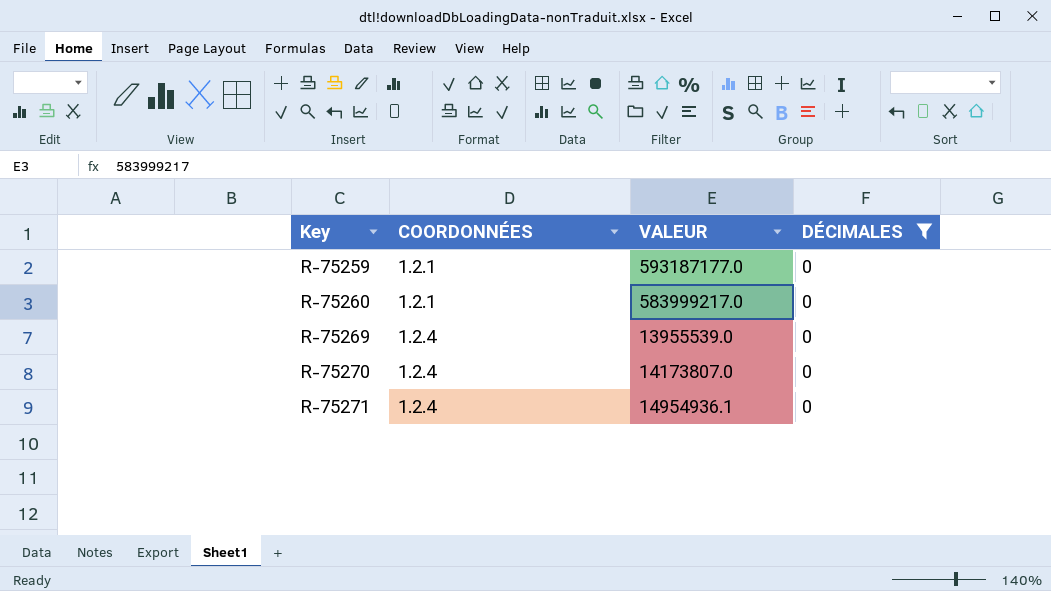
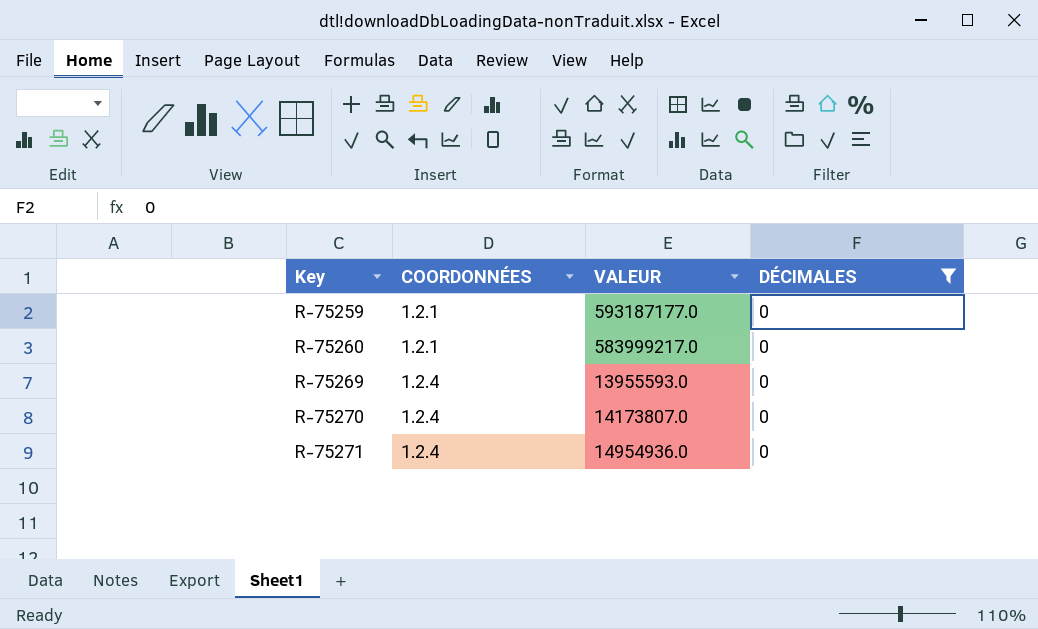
R-75269 | VALEUR: 13955539.0 -> 13955593.0
R-75271 | VALEUR: 14954936.1 -> 14954936.0

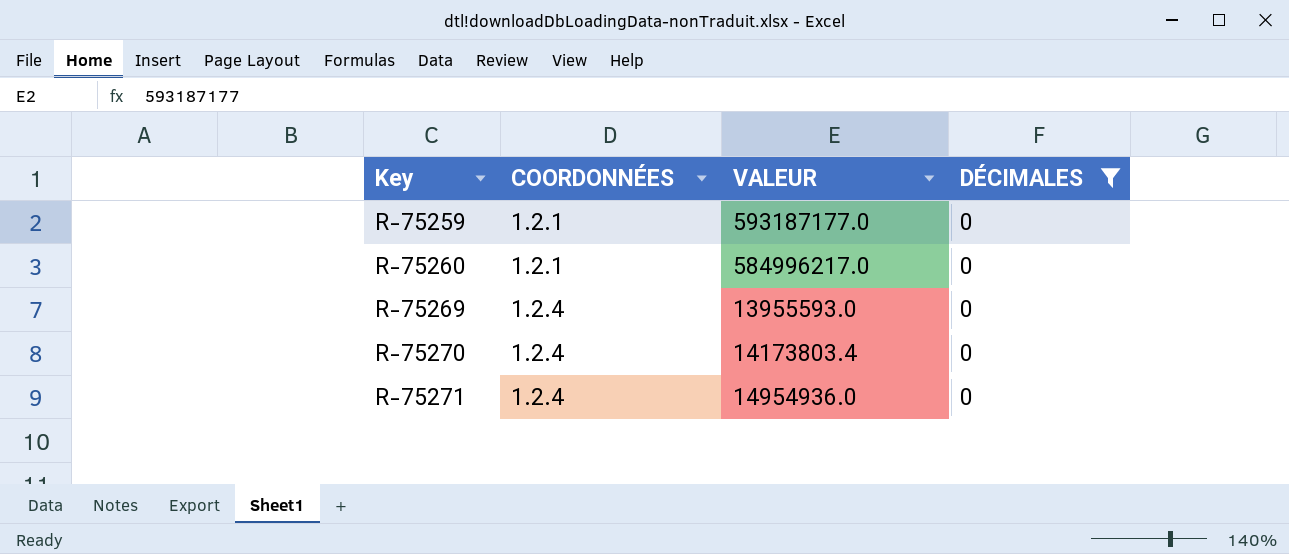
R-75260 | VALEUR: 583999217.0 -> 584996217.0
R-75270 | VALEUR: 14173807.0 -> 14173803.4

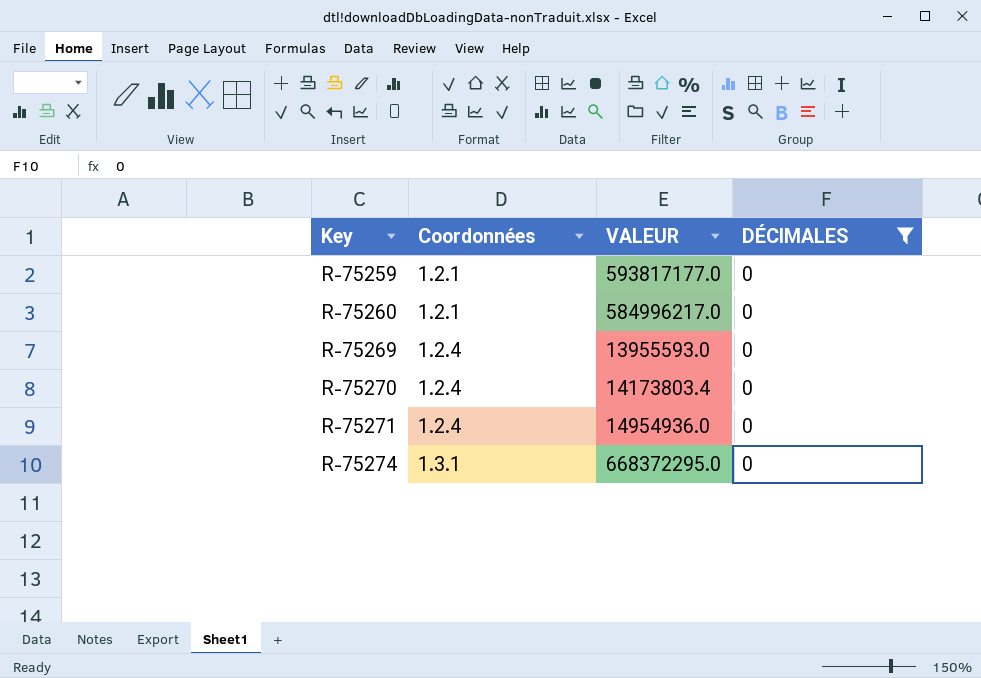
column name: COORDONNÉES -> Coordonnées
R-75259 | VALEUR: 593187177.0 -> 593817177.0
row R-75274: none -> 1.3.1 | 668372295.0 | 0

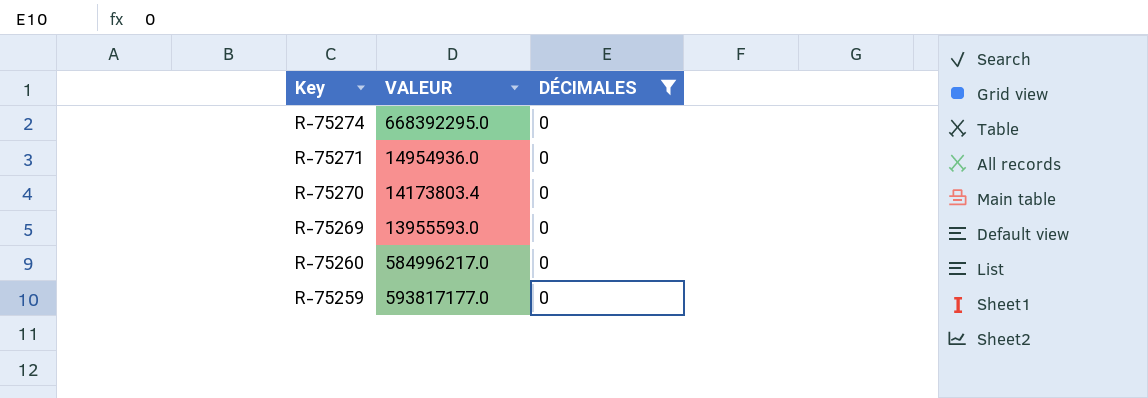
row order: Key ascending -> Key descending
column Coordonnées | position: 2 -> none
R-75274 | VALEUR: 668372295.0 -> 668392295.0

